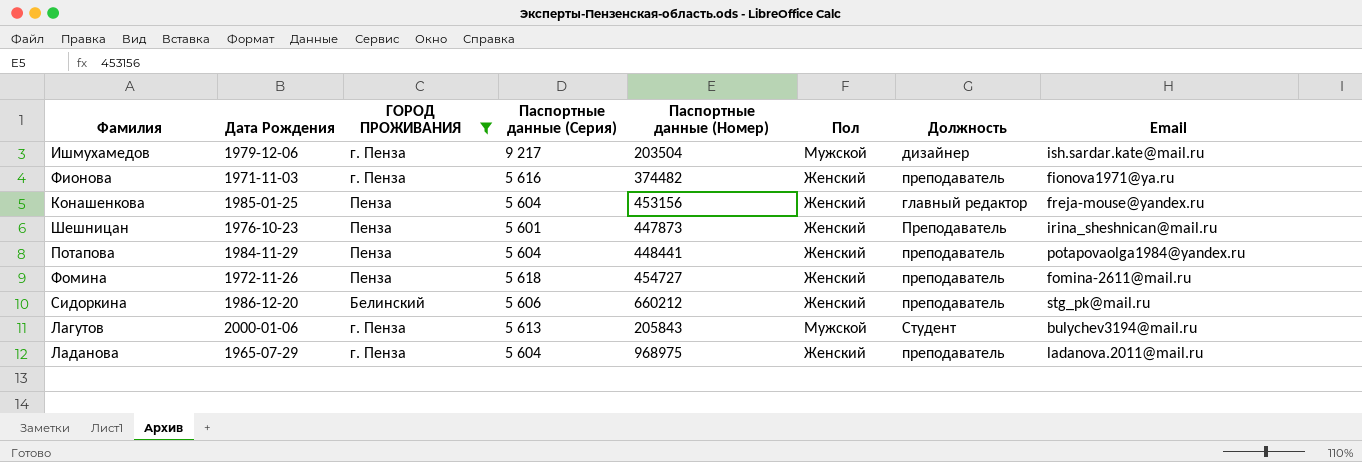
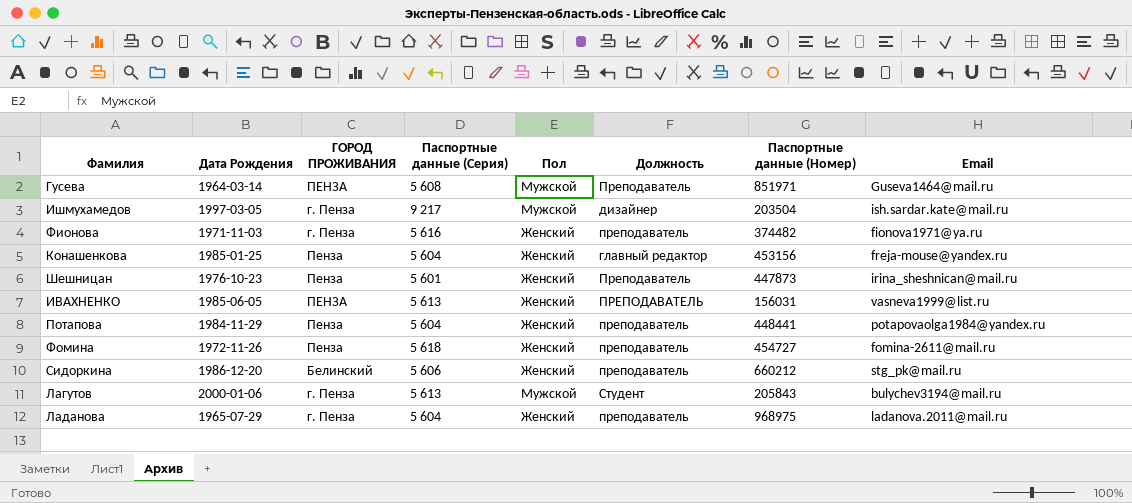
filter: ГОРОД ПРОЖИВАНИЯ != ПЕНЗА -> none
column Паспортные данные (Номер) | position: 5 -> 7
Ишмухамедов | Дата Рождения: 1979-12-06 -> 1997-03-05

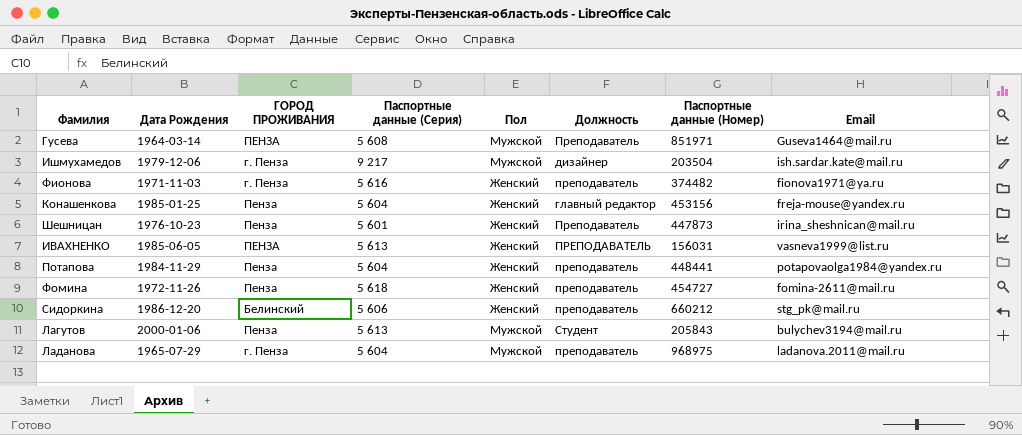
Ишмухамедов | Дата Рождения: 1997-03-05 -> 1979-12-06
Лагутов | ГОРОД ПРОЖИВАНИЯ: г. Пенза -> Пенза
Ладанова | Пол: Женский -> Мужской

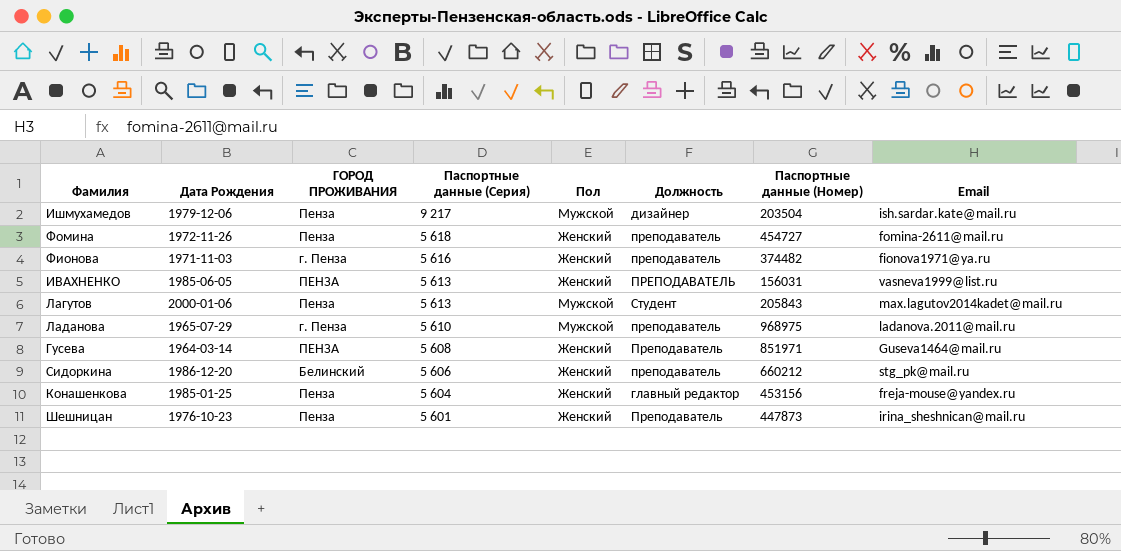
row order: none -> Паспортные данные (Cерия) descending
row Потапова: 1984-11-29 | Пенза | 5 604 | Женский | преподаватель | 448441 | potapovaolga1984@yandex.ru -> none
Ишмухамедов | ГОРОД ПРОЖИВАНИЯ: г. Пенза -> Пенза
Лагутов | Email: bulychev3194@mail.ru -> max.lagutov2014kadet@mail.ru
Ладанова | Паспортные данные (Cерия): 5 604 -> 5 610
Гусева | Пол: Мужской -> Женский

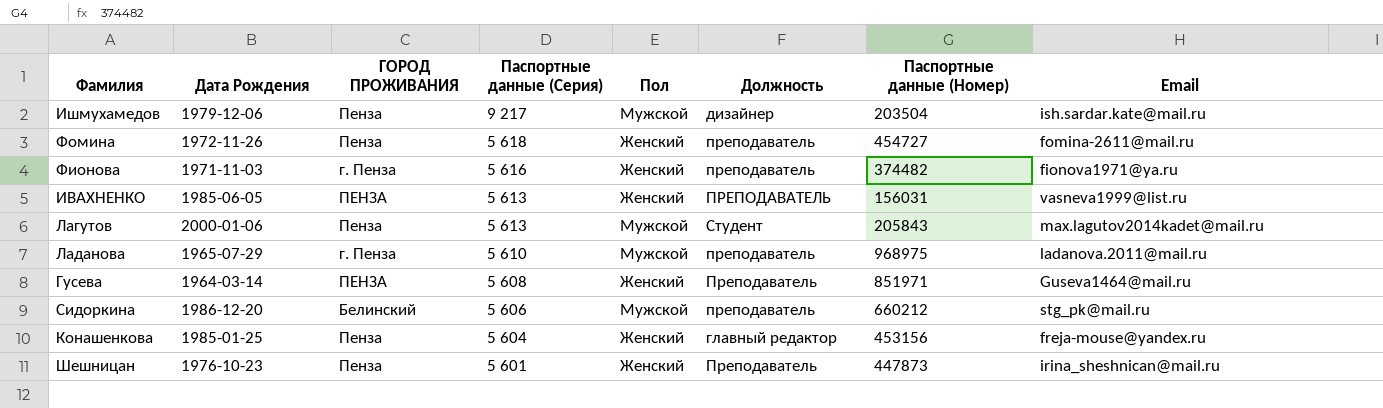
Сидоркина | Пол: Женский -> Мужской

